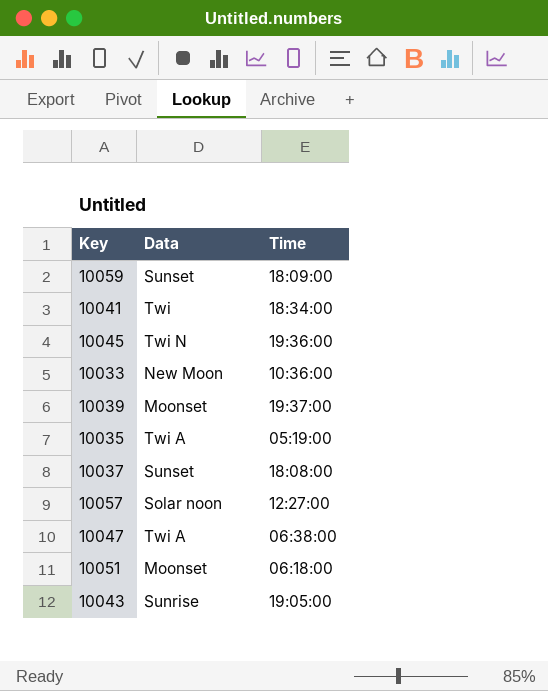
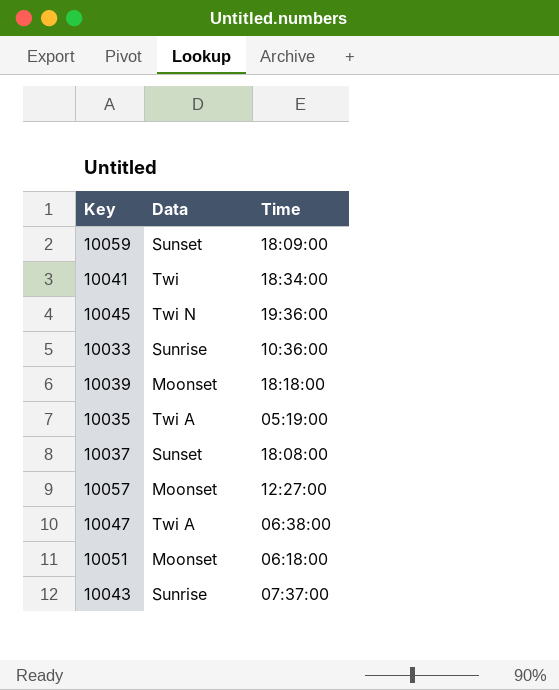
10033 | Data: New Moon -> Sunrise
10039 | Time: 19:37:00 -> 18:18:00
10057 | Data: Solar noon -> Moonset
10043 | Time: 19:05:00 -> 07:37:00

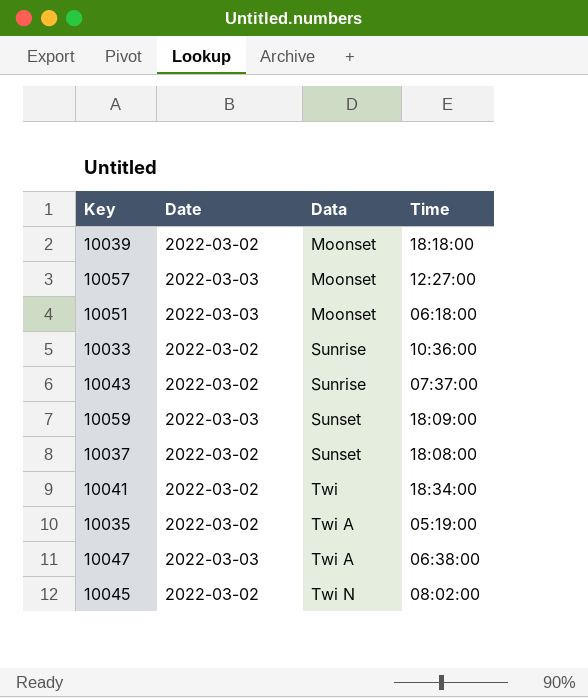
row order: none -> Data ascending
column Date | position: none -> 2
10045 | Time: 19:36:00 -> 08:02:00

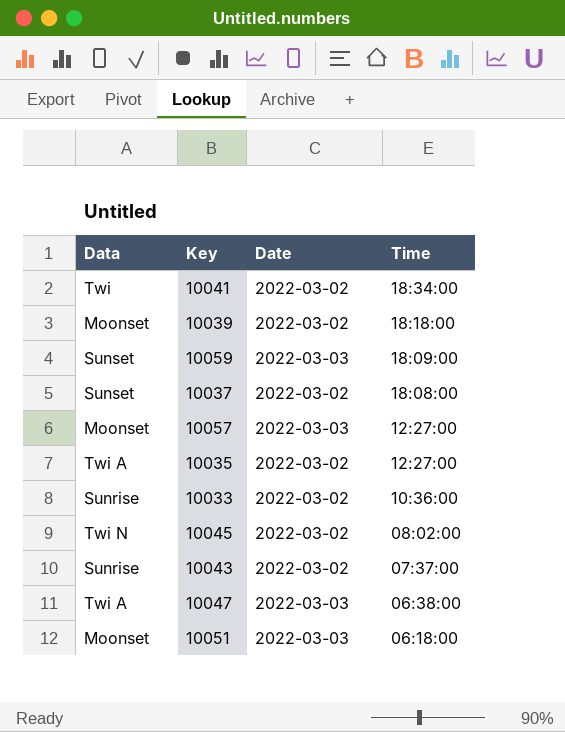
row order: Data ascending -> Time descending
column Data | position: 3 -> 1
10035 | Time: 05:19:00 -> 12:27:00

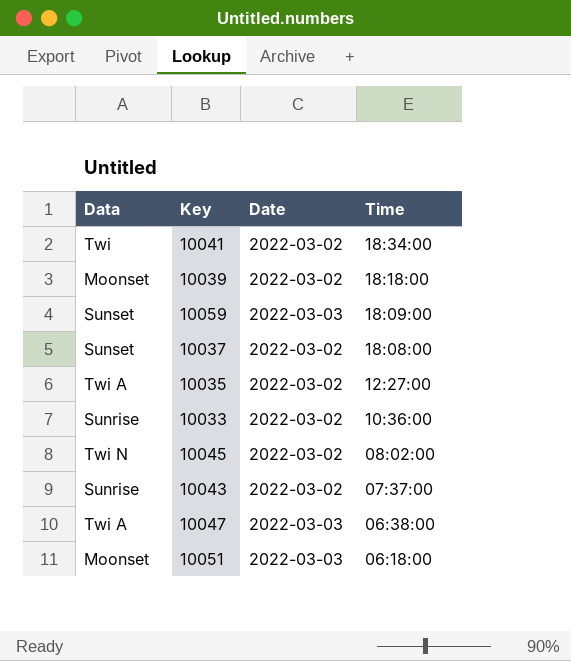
row 10057: Moonset | 2022-03-03 | 12:27:00 -> none

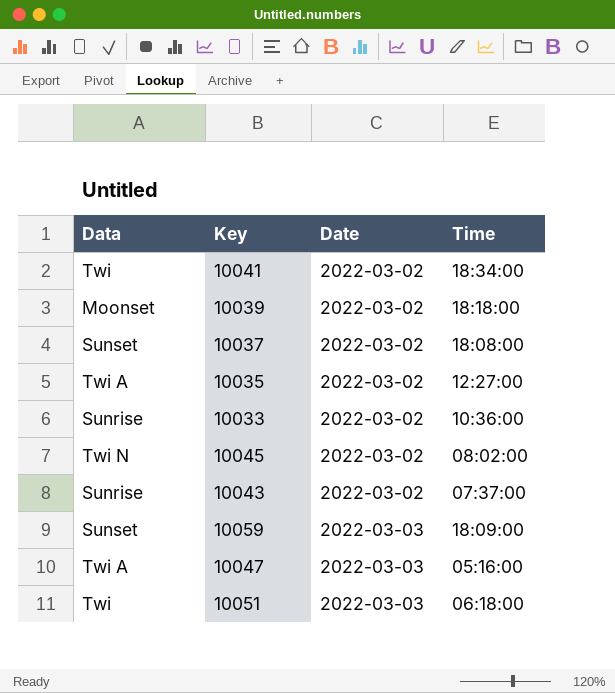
row order: Time descending -> Date ascending
10047 | Time: 06:38:00 -> 05:16:00
10051 | Data: Moonset -> Twi

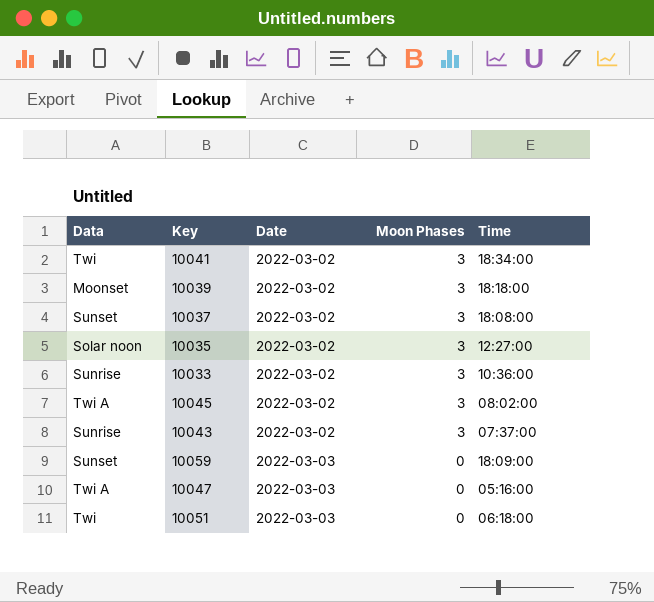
column Moon Phases | position: none -> 4
10035 | Data: Twi A -> Solar noon
10045 | Data: Twi N -> Twi A

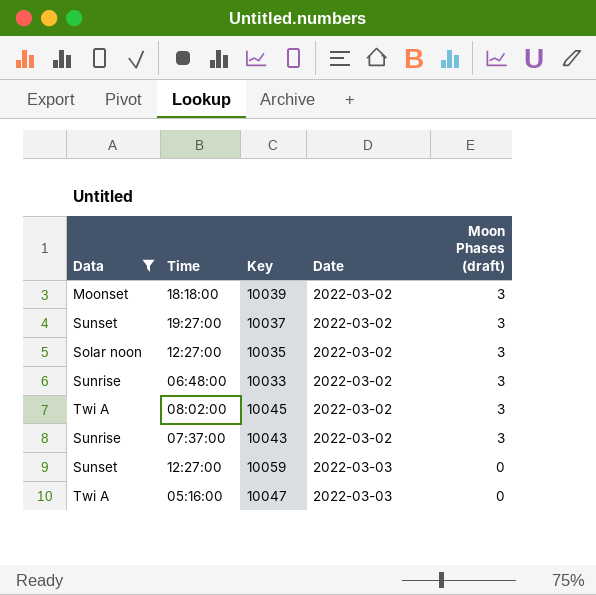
filter: none -> Data != Twi
column Time | position: 5 -> 2
column name: Moon Phases -> Moon Phases (draft)
10037 | Time: 18:08:00 -> 19:27:00
10033 | Time: 10:36:00 -> 06:48:00
10059 | Time: 18:09:00 -> 12:27:00

